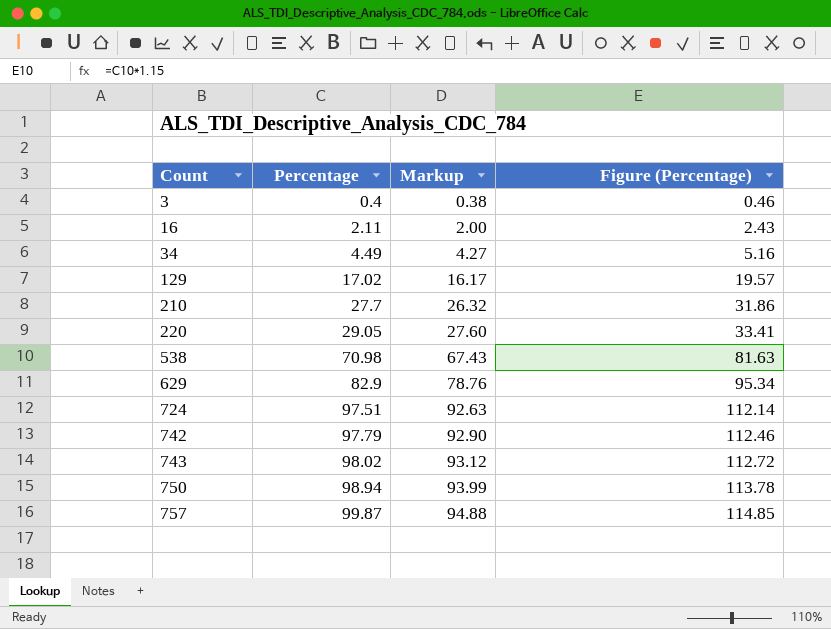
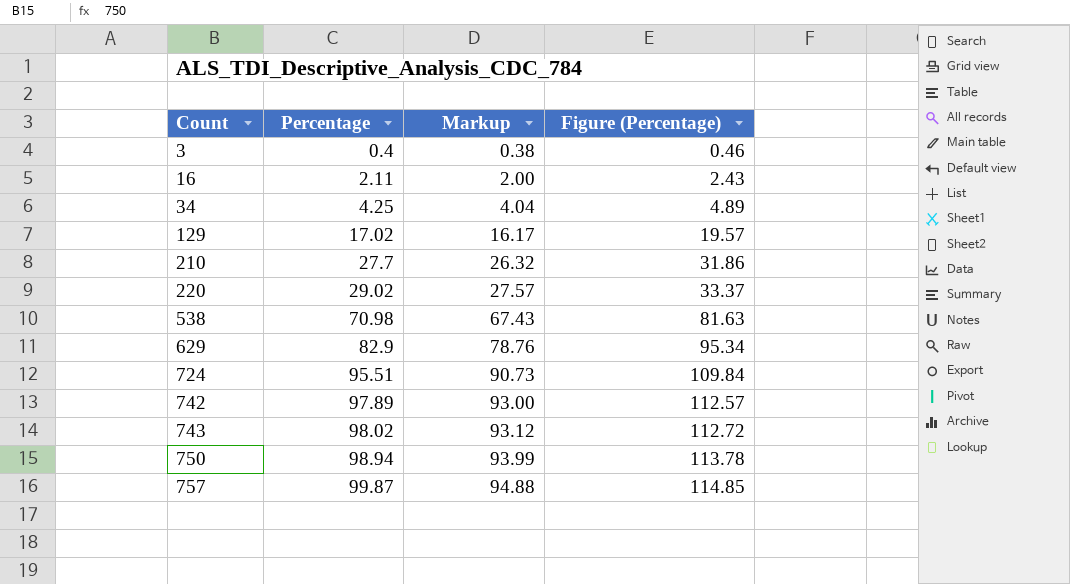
34 | Percentage: 4.49 -> 4.25
34 | Markup: 4.27 -> 4.04
34 | Figure (Percentage): 5.16 -> 4.89
220 | Percentage: 29.05 -> 29.02
220 | Markup: 27.60 -> 27.57
220 | Figure (Percentage): 33.41 -> 33.37
724 | Percentage: 97.51 -> 95.51
724 | Markup: 92.63 -> 90.73
724 | Figure (Percentage): 112.14 -> 109.84
742 | Percentage: 97.79 -> 97.89
742 | Markup: 92.90 -> 93.00
742 | Figure (Percentage): 112.46 -> 112.57

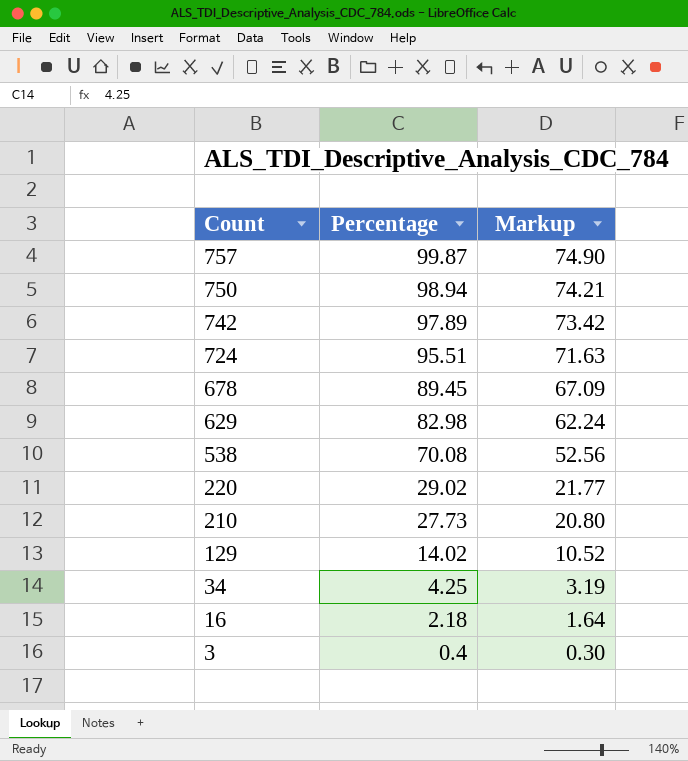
row order: Count ascending -> Count descending
column Figure (Percentage) | formula: [Percentage] * 1.15 -> none
column Markup | formula: [Percentage] * 0.95 -> [Percentage] * 0.75
row 743: 98.02 | 93.12 | 112.72 -> none
row 678: none -> 89.45 | 67.09
629 | Percentage: 82.9 -> 82.98
538 | Percentage: 70.98 -> 70.08
210 | Percentage: 27.7 -> 27.73
129 | Percentage: 17.02 -> 14.02
16 | Percentage: 2.11 -> 2.18

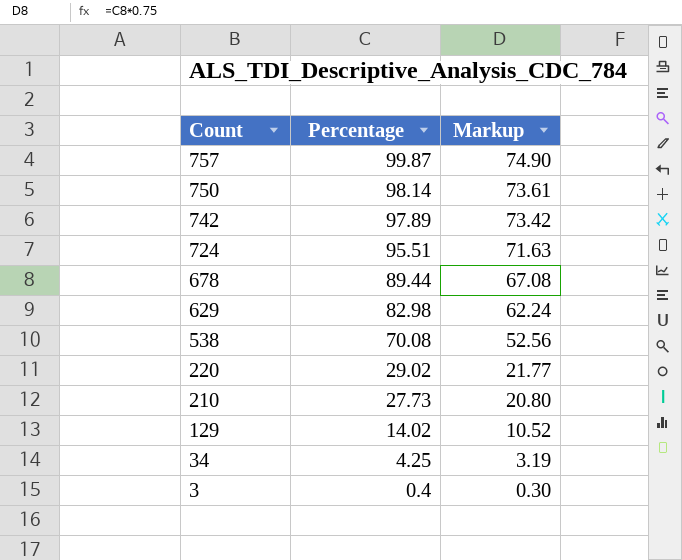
row 16: 2.18 | 1.64 -> none
750 | Percentage: 98.94 -> 98.14
750 | Markup: 74.21 -> 73.61
678 | Percentage: 89.45 -> 89.44
678 | Markup: 67.09 -> 67.08

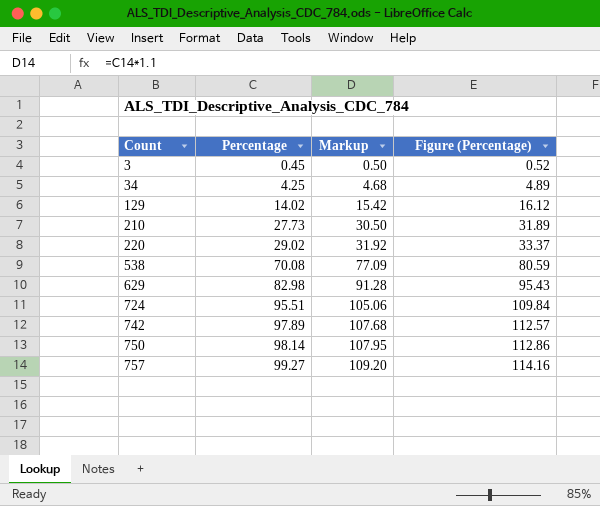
row order: Count descending -> Count ascending
column Markup | formula: [Percentage] * 0.75 -> [Percentage] * 1.1
column Figure (Percentage) | formula: none -> [Percentage] * 1.15
row 678: 89.44 | 67.08 -> none
3 | Percentage: 0.4 -> 0.45
757 | Percentage: 99.87 -> 99.27

